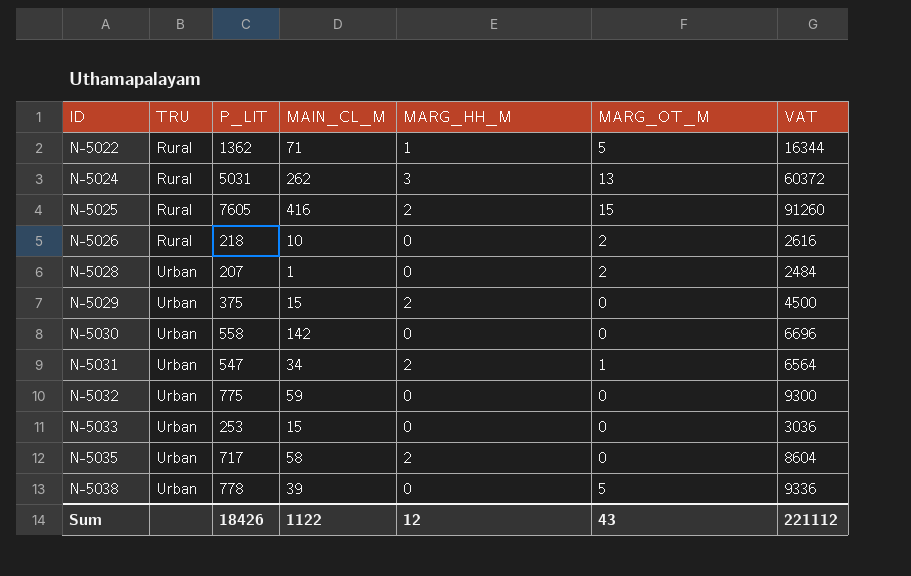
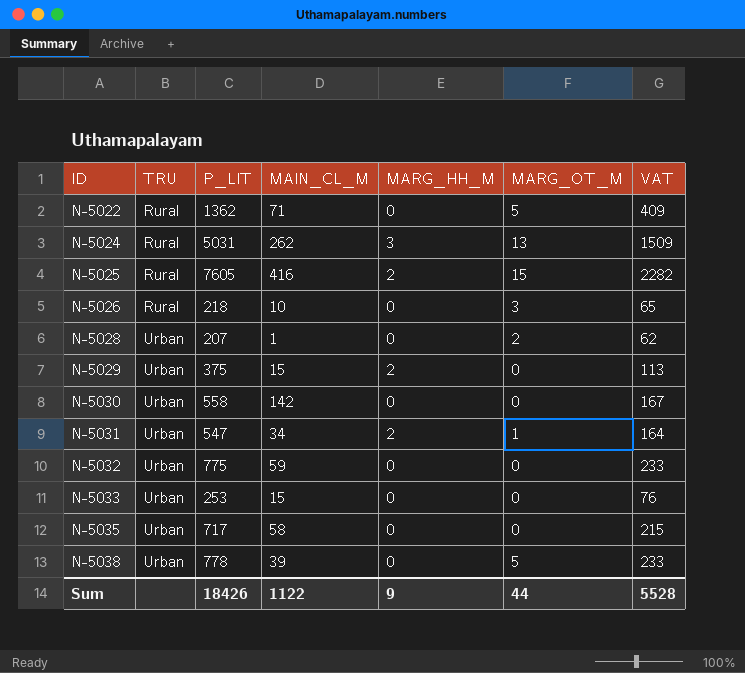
column VAT | formula: [P_LIT] * 12 -> [P_LIT] * 0.3
N-5022 | MARG_HH_M: 1 -> 0
N-5026 | MARG_OT_M: 2 -> 3
N-5035 | MARG_HH_M: 2 -> 0
Sum | MARG_HH_M: 12 -> 9
Sum | MARG_OT_M: 43 -> 44
Sum | VAT: 221112 -> 5528

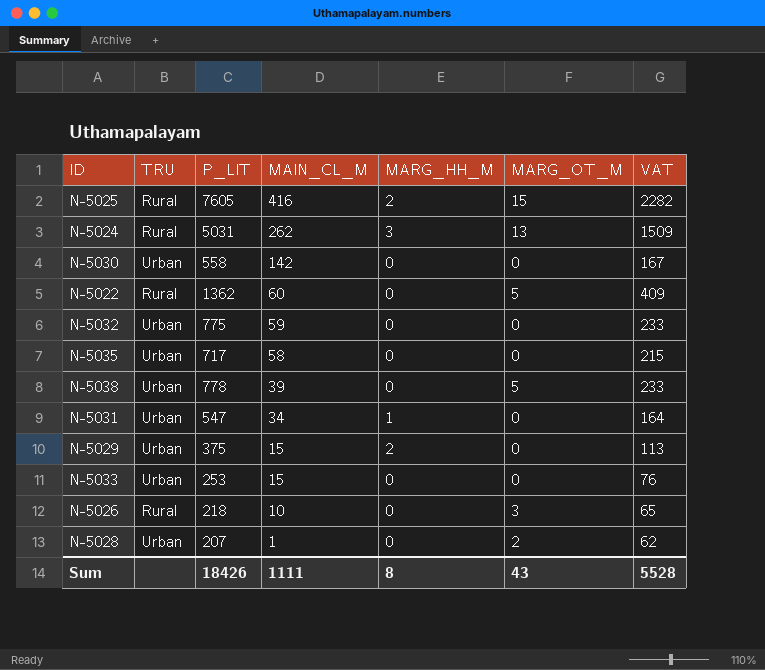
row order: ID ascending -> MAIN_CL_M descending
N-5022 | MAIN_CL_M: 71 -> 60
N-5031 | MARG_HH_M: 2 -> 1
N-5031 | MARG_OT_M: 1 -> 0
Sum | MAIN_CL_M: 1122 -> 1111
Sum | MARG_HH_M: 9 -> 8
Sum | MARG_OT_M: 44 -> 43

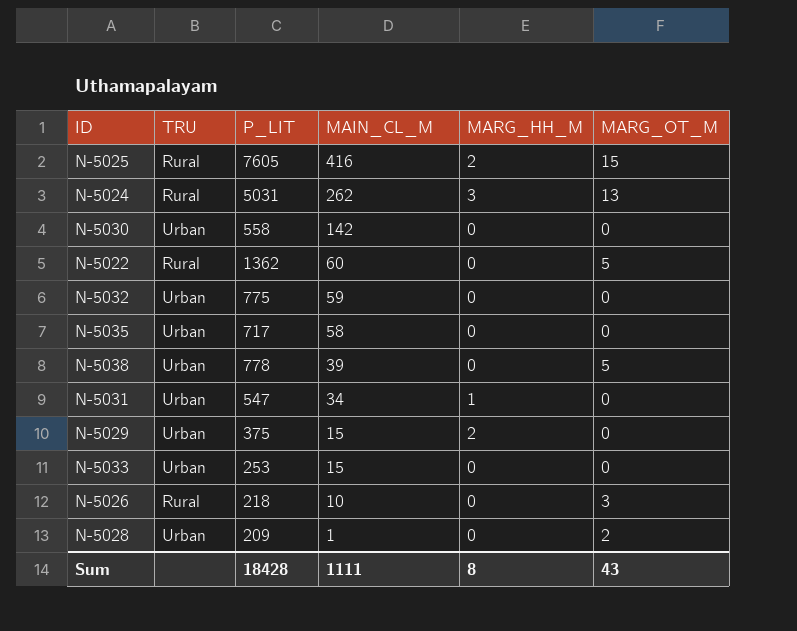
column VAT | formula: [P_LIT] * 0.3 -> none
N-5028 | P_LIT: 207 -> 209
Sum | P_LIT: 18426 -> 18428

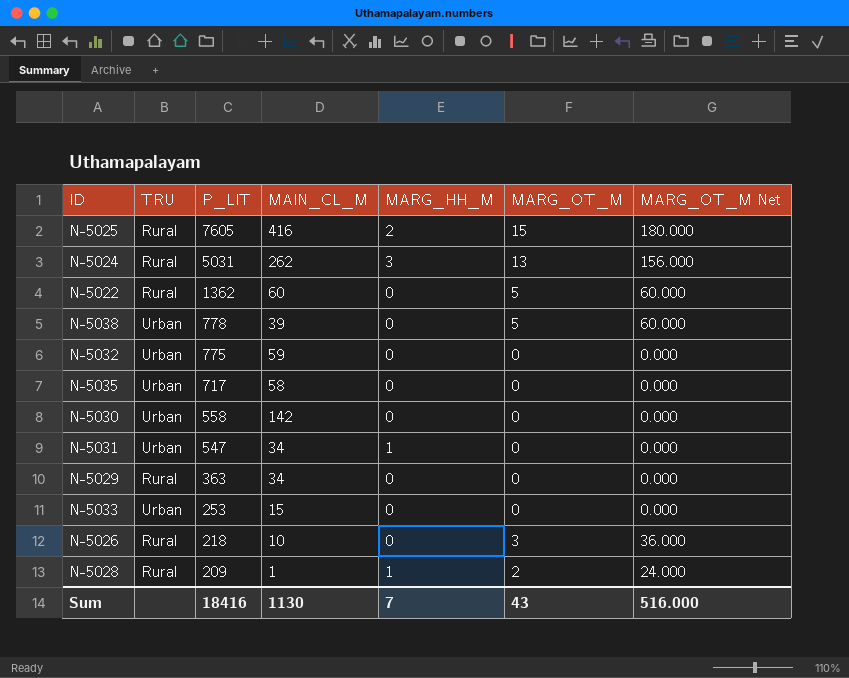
row order: MAIN_CL_M descending -> P_LIT descending
column MARG_OT_M Net | formula: none -> [MARG_OT_M] * 12
N-5029 | TRU: Urban -> Rural
N-5029 | P_LIT: 375 -> 363
N-5029 | MAIN_CL_M: 15 -> 34
N-5029 | MARG_HH_M: 2 -> 0
N-5028 | TRU: Urban -> Rural
N-5028 | MARG_HH_M: 0 -> 1
Sum | P_LIT: 18428 -> 18416
Sum | MAIN_CL_M: 1111 -> 1130
Sum | MARG_HH_M: 8 -> 7

